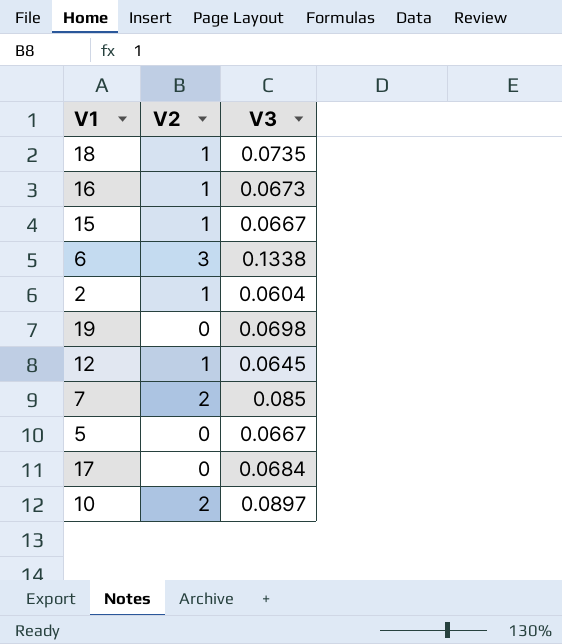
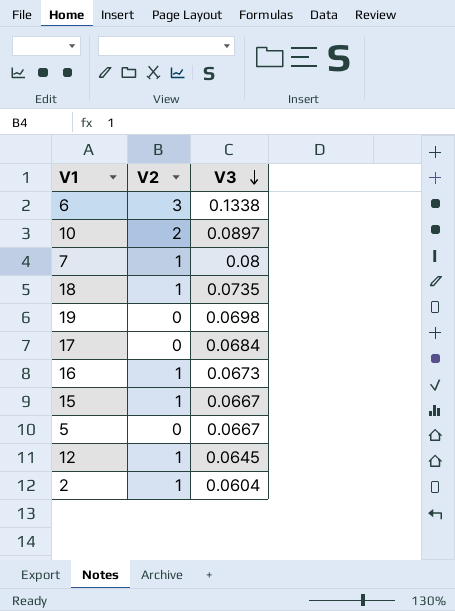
row order: none -> V3 descending
7 | V2: 2 -> 1
7 | V3: 0.085 -> 0.08

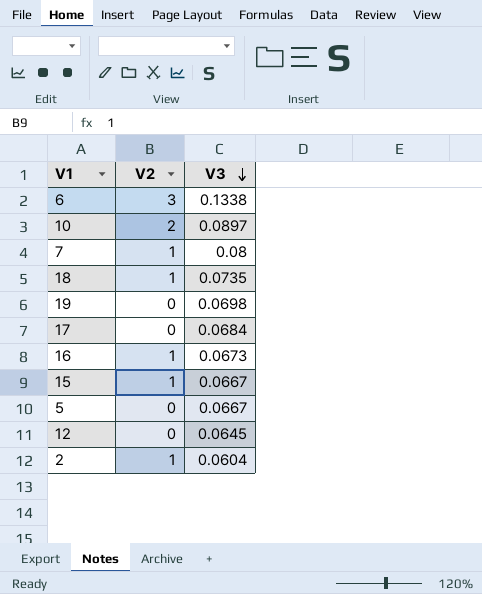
12 | V2: 1 -> 0

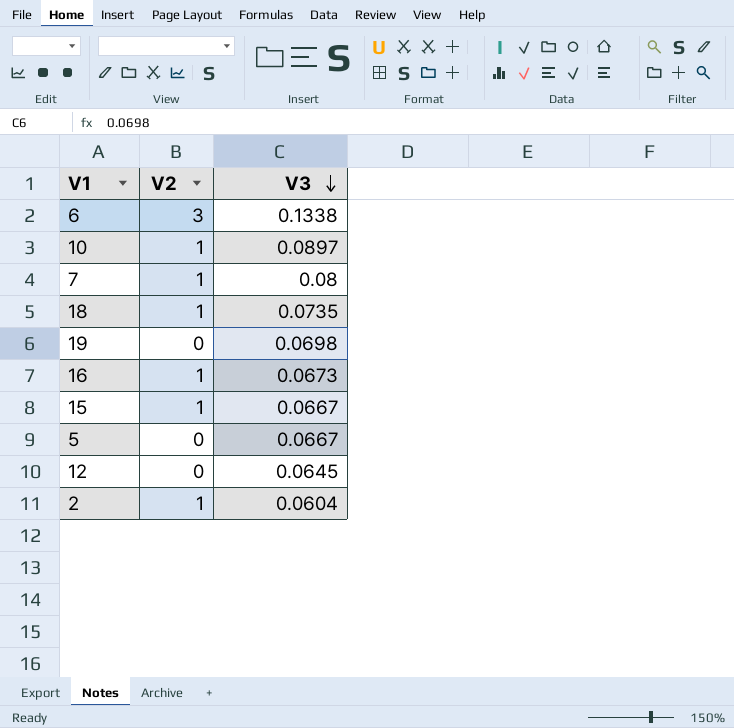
row 17: 0 | 0.0684 -> none
10 | V2: 2 -> 1

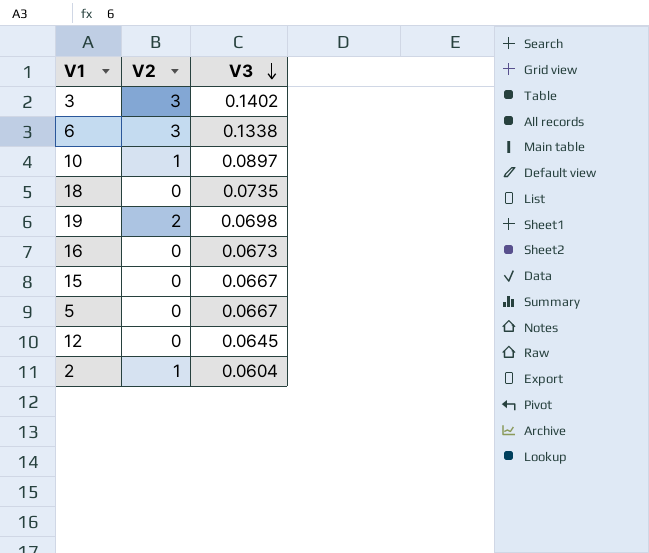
row 7: 1 | 0.08 -> none
row 3: none -> 3 | 0.1402
18 | V2: 1 -> 0
19 | V2: 0 -> 2
16 | V2: 1 -> 0
15 | V2: 1 -> 0

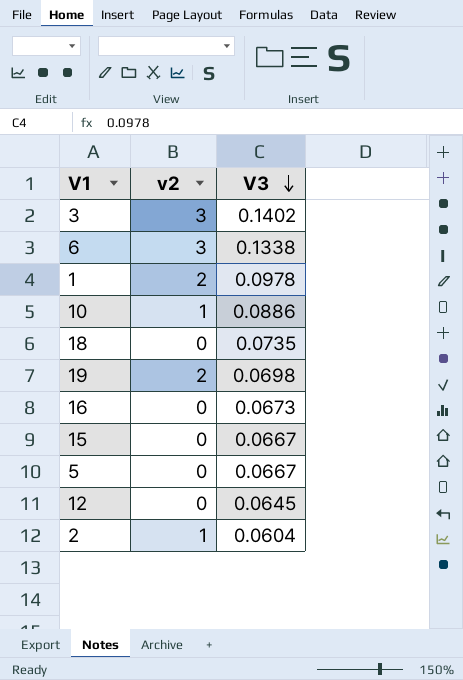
column name: V2 -> v2
row 1: none -> 2 | 0.0978
10 | V3: 0.0897 -> 0.0886

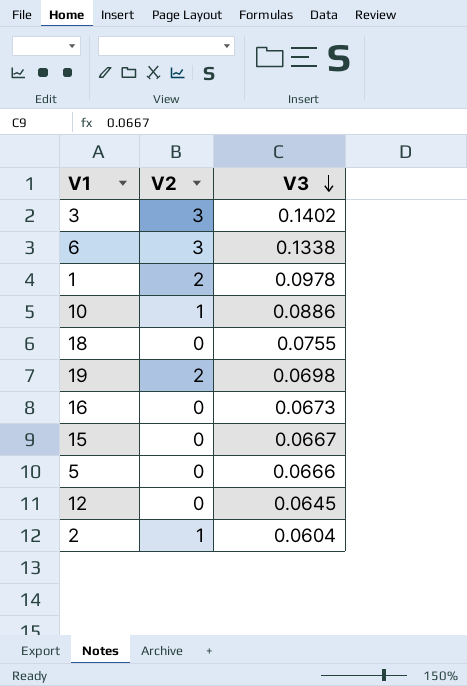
column name: v2 -> V2
18 | V3: 0.0735 -> 0.0755
5 | V3: 0.0667 -> 0.0666

